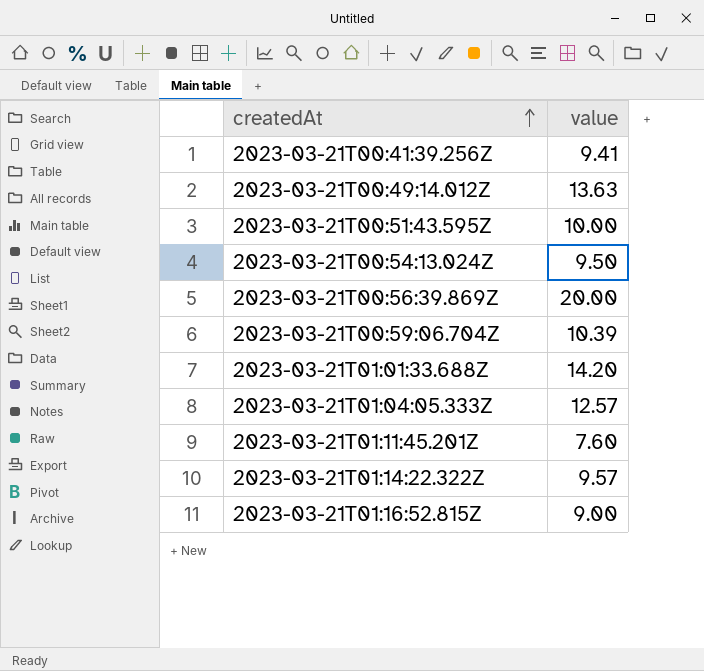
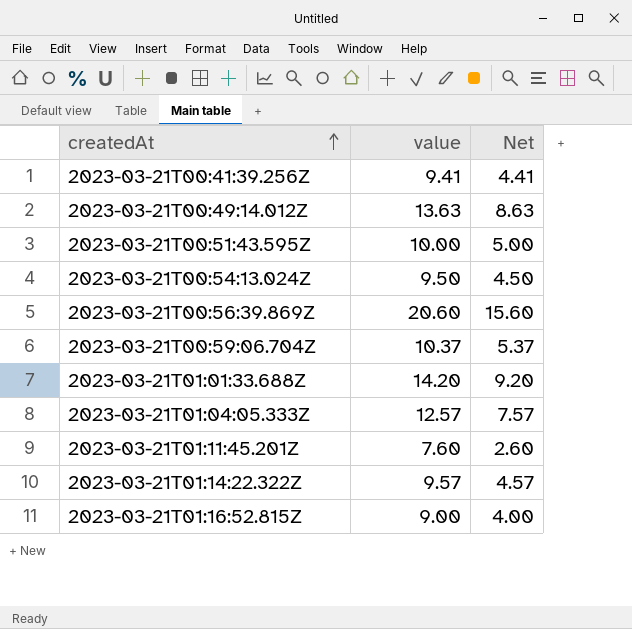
column Net | formula: none -> [value] - 5
2023-03-21T00:56:39.869Z | value: 20.00 -> 20.60
2023-03-21T00:59:06.704Z | value: 10.39 -> 10.37

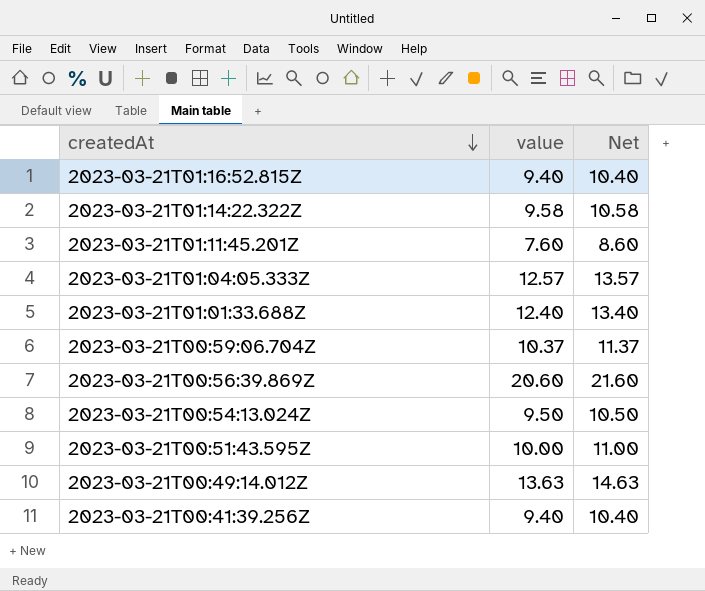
row order: createdAt ascending -> createdAt descending
column Net | formula: [value] - 5 -> [value] + 1
2023-03-21T01:16:52.815Z | value: 9.00 -> 9.40
2023-03-21T01:14:22.322Z | value: 9.57 -> 9.58
2023-03-21T01:01:33.688Z | value: 14.20 -> 12.40
2023-03-21T00:41:39.256Z | value: 9.41 -> 9.40

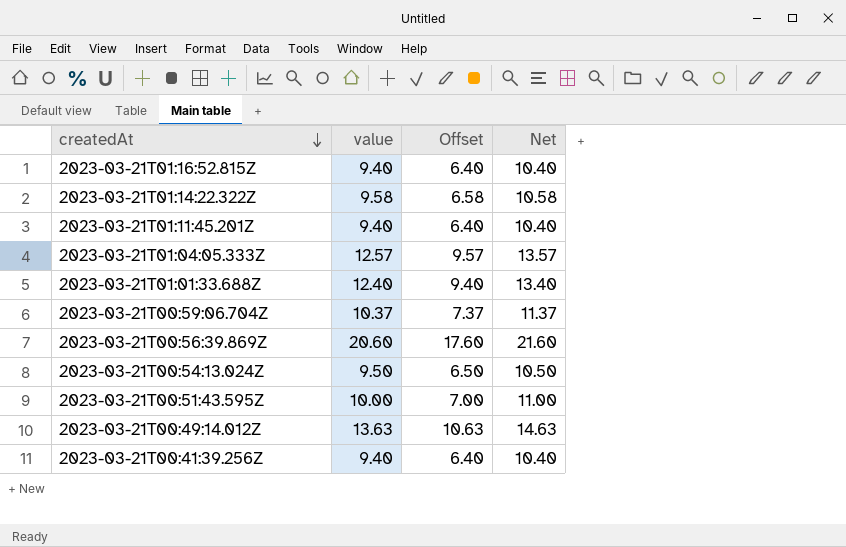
column Offset | formula: none -> [value] - 3
2023-03-21T01:11:45.201Z | value: 7.60 -> 9.40
2023-03-21T01:11:45.201Z | Net: 8.60 -> 10.40

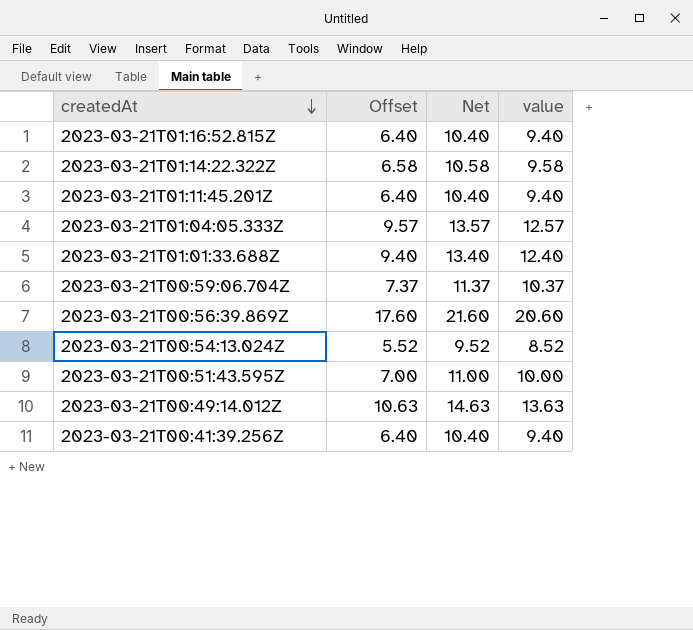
column value | position: 2 -> 4
2023-03-21T00:54:13.024Z | Offset: 6.50 -> 5.52
2023-03-21T00:54:13.024Z | Net: 10.50 -> 9.52
2023-03-21T00:54:13.024Z | value: 9.50 -> 8.52

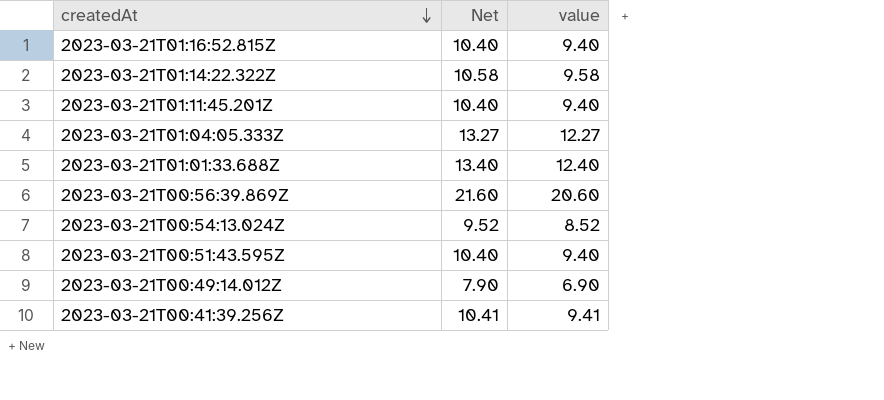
column Offset | formula: [value] - 3 -> none
row 2023-03-21T00:59:06.704Z: 7.37 | 11.37 | 10.37 -> none
2023-03-21T01:04:05.333Z | Net: 13.57 -> 13.27
2023-03-21T01:04:05.333Z | value: 12.57 -> 12.27
2023-03-21T00:51:43.595Z | Net: 11.00 -> 10.40
2023-03-21T00:51:43.595Z | value: 10.00 -> 9.40
2023-03-21T00:49:14.012Z | Net: 14.63 -> 7.90
2023-03-21T00:49:14.012Z | value: 13.63 -> 6.90
2023-03-21T00:41:39.256Z | Net: 10.40 -> 10.41
2023-03-21T00:41:39.256Z | value: 9.40 -> 9.41

